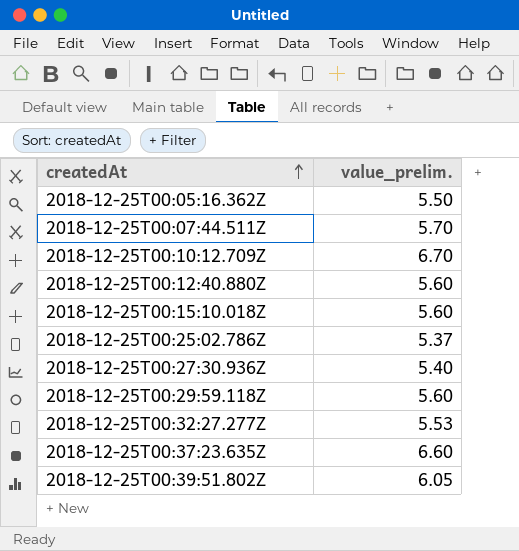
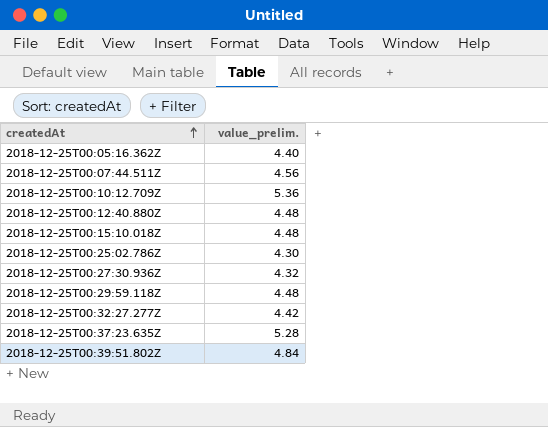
2018-12-25T00:05:16.362Z | value_prelim.: 5.50 -> 4.40
2018-12-25T00:07:44.511Z | value_prelim.: 5.70 -> 4.56
2018-12-25T00:10:12.709Z | value_prelim.: 6.70 -> 5.36
2018-12-25T00:12:40.880Z | value_prelim.: 5.60 -> 4.48
2018-12-25T00:15:10.018Z | value_prelim.: 5.60 -> 4.48
2018-12-25T00:25:02.786Z | value_prelim.: 5.37 -> 4.30
2018-12-25T00:27:30.936Z | value_prelim.: 5.40 -> 4.32
2018-12-25T00:29:59.118Z | value_prelim.: 5.60 -> 4.48
2018-12-25T00:32:27.277Z | value_prelim.: 5.53 -> 4.42
2018-12-25T00:37:23.635Z | value_prelim.: 6.60 -> 5.28
2018-12-25T00:39:51.802Z | value_prelim.: 6.05 -> 4.84

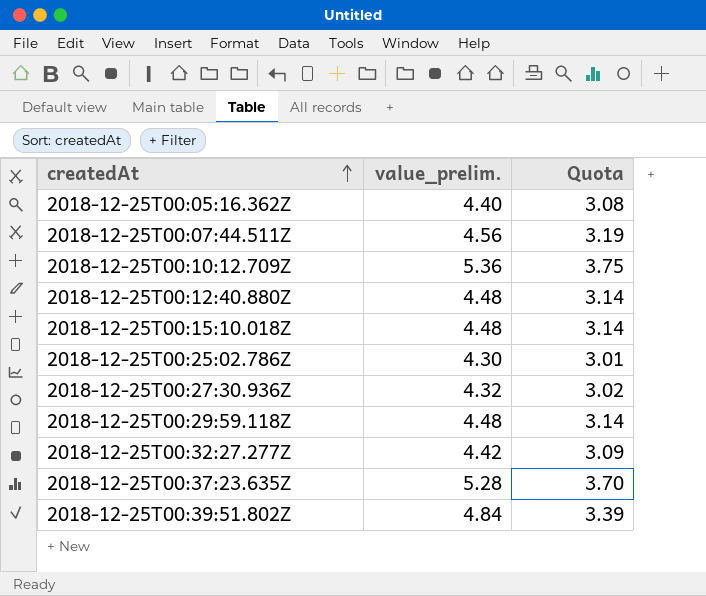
column Quota | formula: none -> [value_prelim.] * 0.7

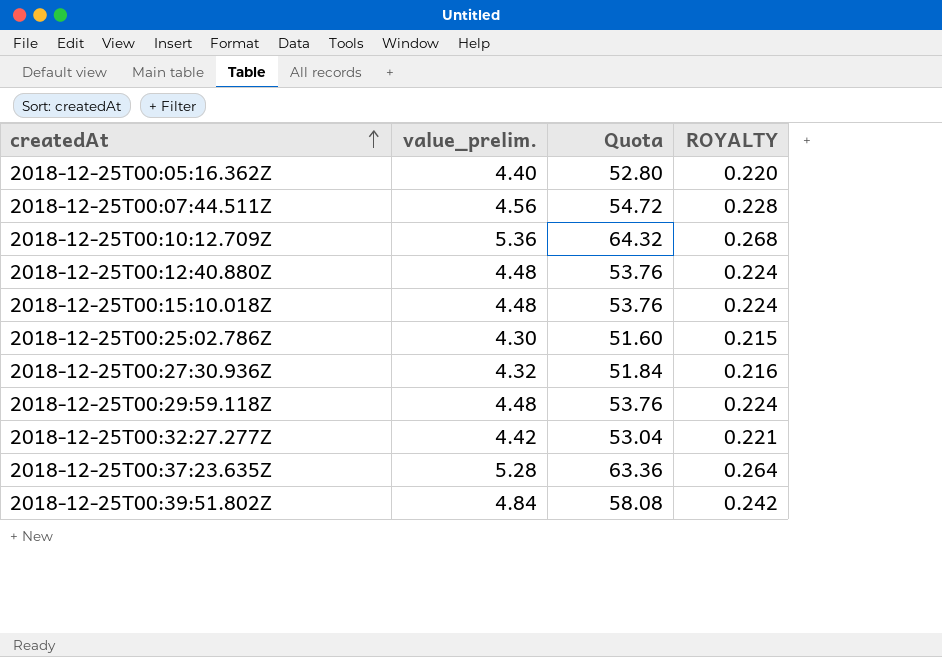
column Quota | formula: [value_prelim.] * 0.7 -> [value_prelim.] * 12
column ROYALTY | formula: none -> [value_prelim.] * 0.05

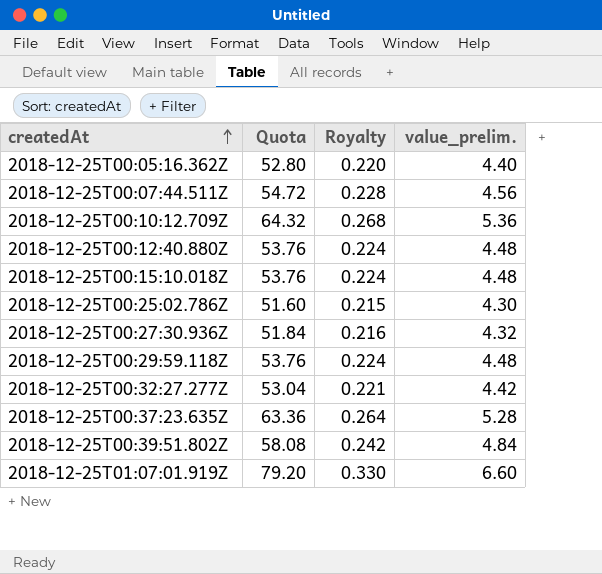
column name: ROYALTY -> Royalty
column value_prelim. | position: 2 -> 4
row 2018-12-25T01:07:01.919Z: none -> 79.20 | 0.330 | 6.60

